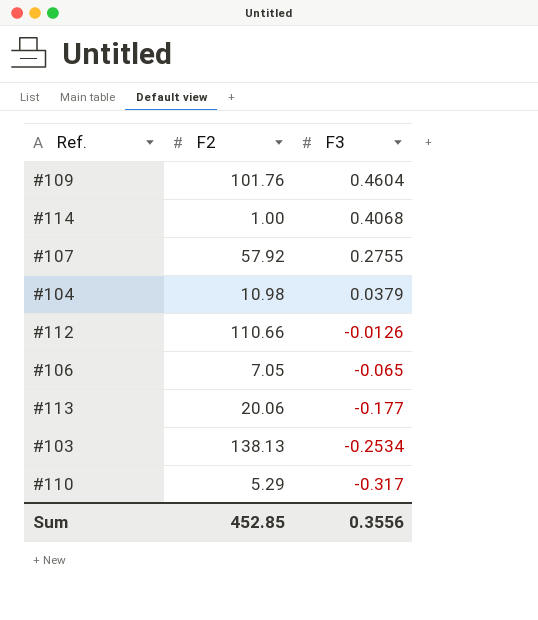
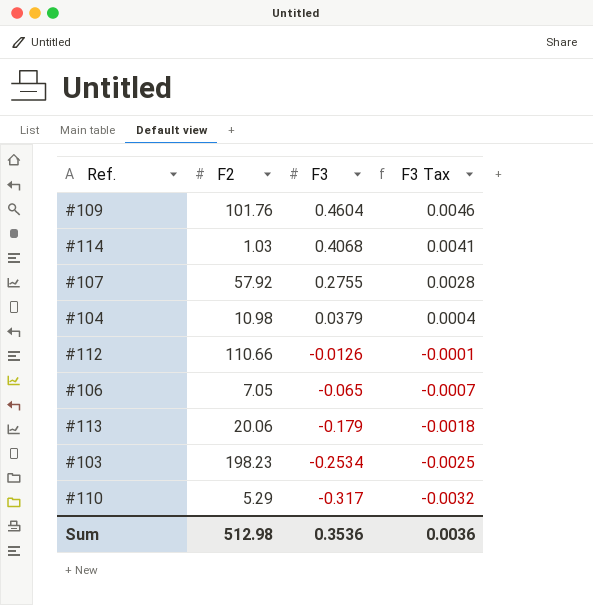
column F3 Tax | formula: none -> [F3] * 0.01
#114 | F2: 1.00 -> 1.03
#113 | F3: -0.177 -> -0.179
#103 | F2: 138.13 -> 198.23
Sum | F2: 452.85 -> 512.98
Sum | F3: 0.3556 -> 0.3536

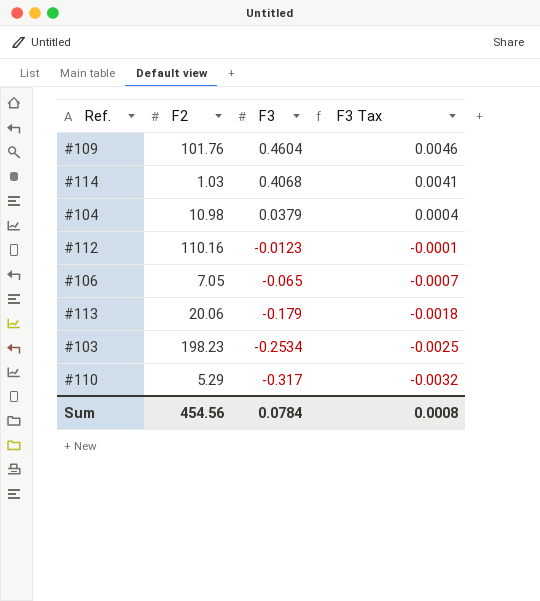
row #107: 57.92 | 0.2755 | 0.0028 -> none
#112 | F2: 110.66 -> 110.16
#112 | F3: -0.0126 -> -0.0123
Sum | F2: 512.98 -> 454.56
Sum | F3: 0.3536 -> 0.0784
Sum | F3 Tax: 0.0036 -> 0.0008

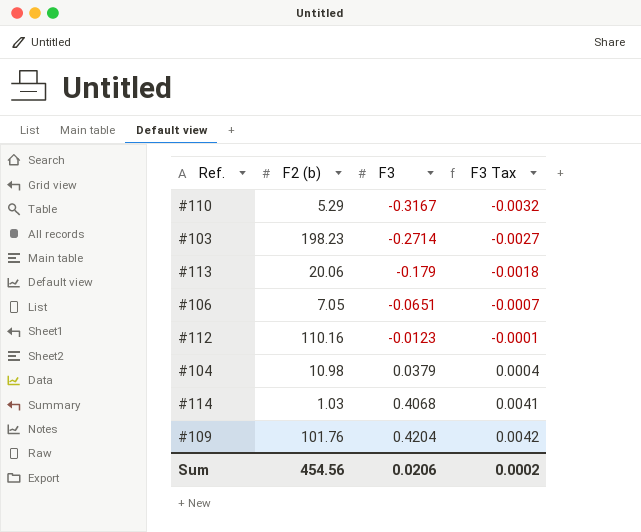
row order: F3 descending -> F3 ascending
column name: F2 -> F2 (b)
#110 | F3: -0.317 -> -0.3167
#103 | F3: -0.2534 -> -0.2714
#103 | F3 Tax: -0.0025 -> -0.0027
#106 | F3: -0.065 -> -0.0651
#109 | F3: 0.4604 -> 0.4204
#109 | F3 Tax: 0.0046 -> 0.0042
Sum | F3: 0.0784 -> 0.0206
Sum | F3 Tax: 0.0008 -> 0.0002

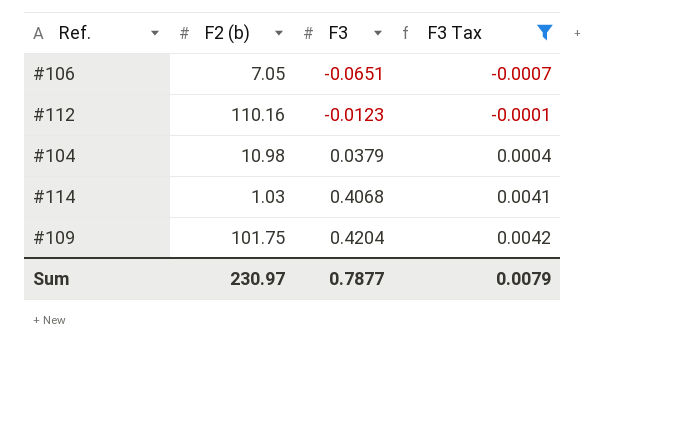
filter: none -> F3 Tax >= -0.0007
#109 | F2 (b): 101.76 -> 101.75
Sum | F2 (b): 454.56 -> 230.97
Sum | F3: 0.0206 -> 0.7877
Sum | F3 Tax: 0.0002 -> 0.0079

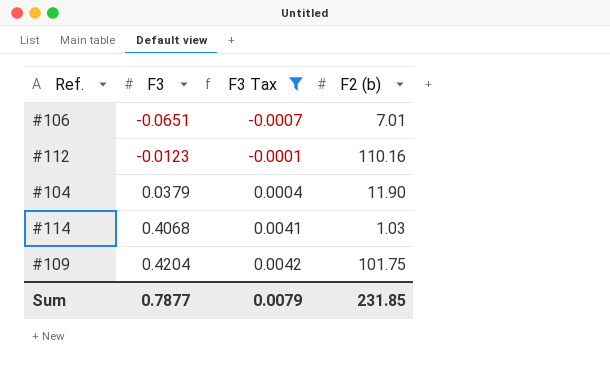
column F2 (b) | position: 2 -> 4
#106 | F2 (b): 7.05 -> 7.01
#104 | F2 (b): 10.98 -> 11.90
Sum | F2 (b): 230.97 -> 231.85

